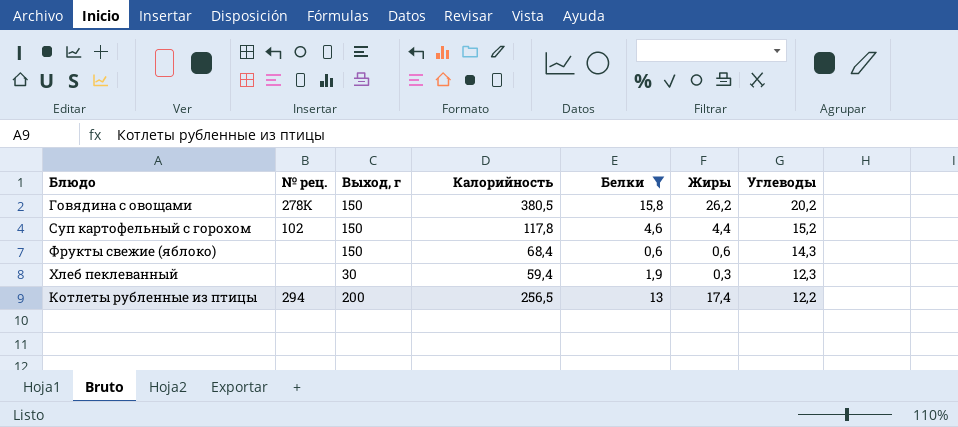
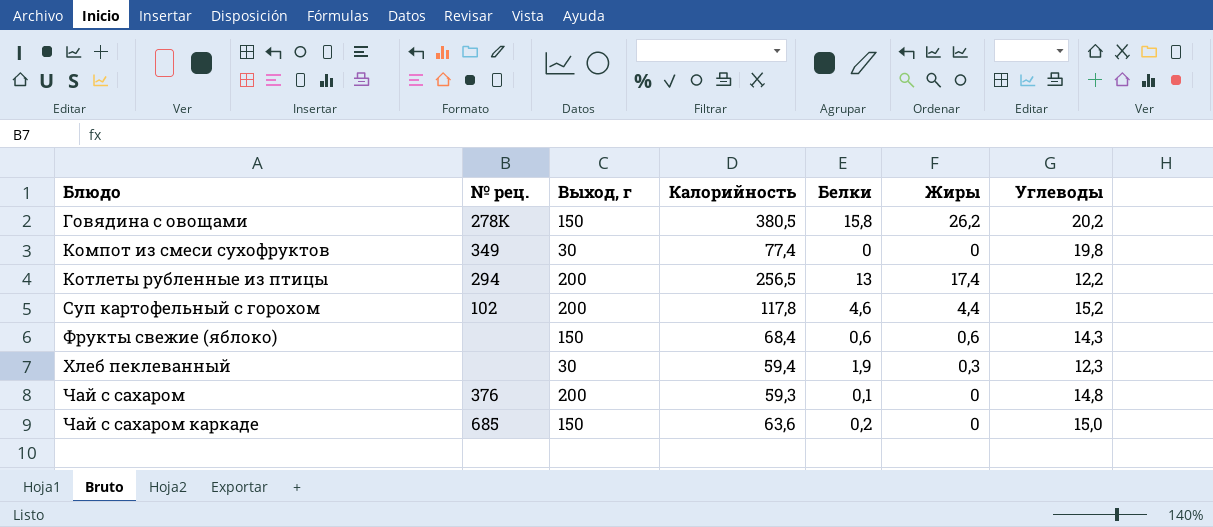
filter: Белки >= 0,6 -> none
row order: Углеводы descending -> Блюдо ascending
Суп картофельный с горохом | Выход, г: 150 -> 200

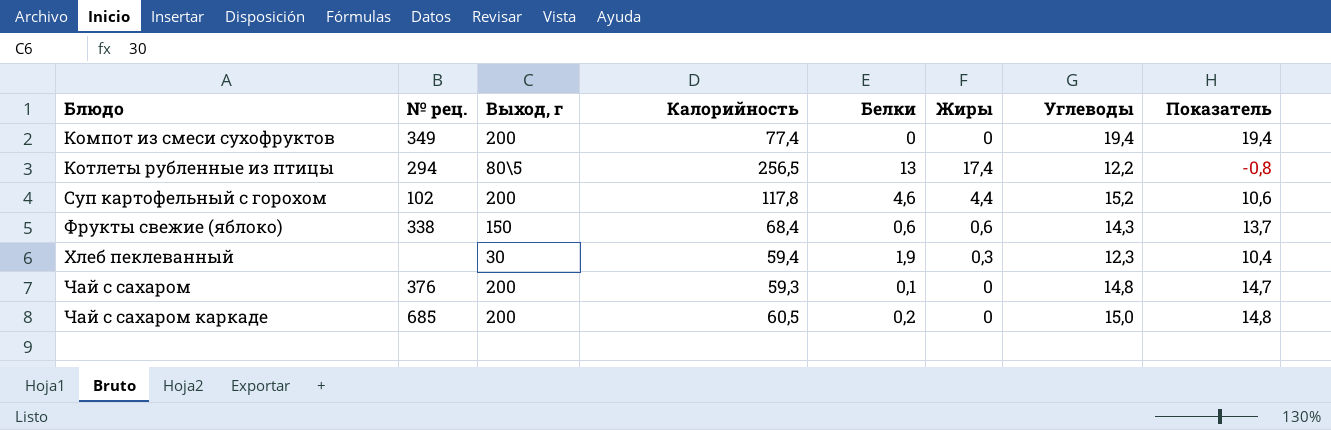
column Показатель | formula: none -> [Углеводы] - [Белки]
row Говядина с овощами: 278К | 150 | 380,5 | 15,8 | 26,2 | 20,2 -> none
Компот из смеси сухофруктов | Выход, г: 30 -> 200
Компот из смеси сухофруктов | Углеводы: 19,8 -> 19,4
Котлеты рубленные из птицы | Выход, г: 200 -> 80\5
Фрукты свежие (яблоко) | № рец.: none -> 338
Чай с сахаром каркаде | Выход, г: 150 -> 200
Чай с сахаром каркаде | Калорийность: 63,6 -> 60,5

